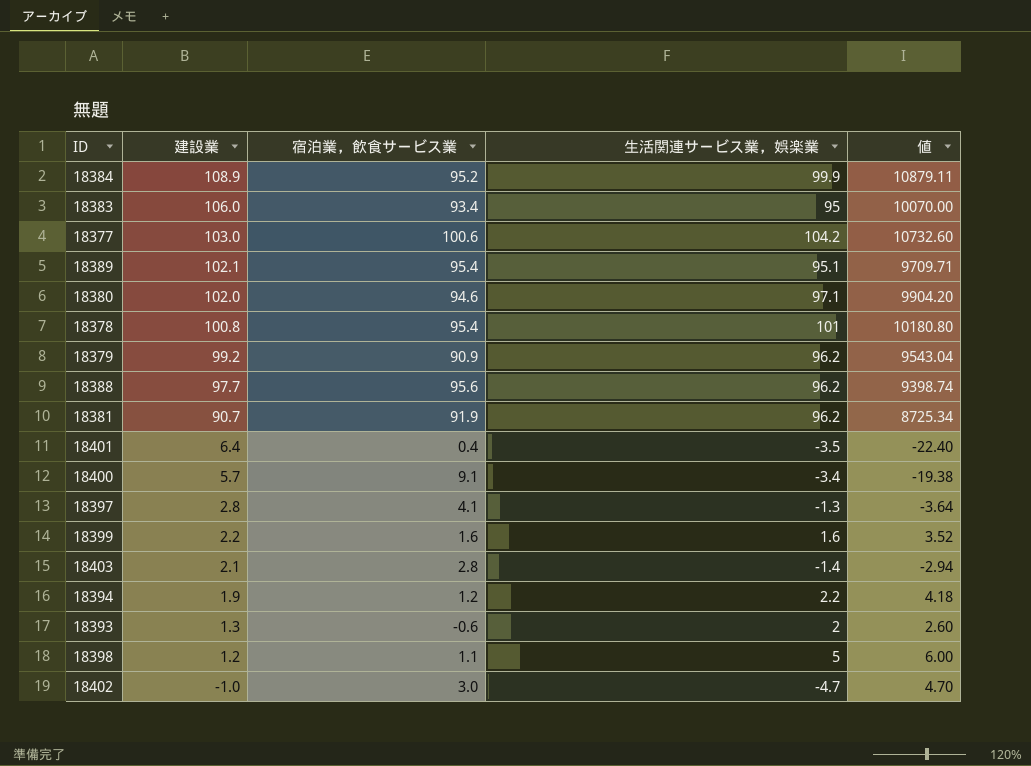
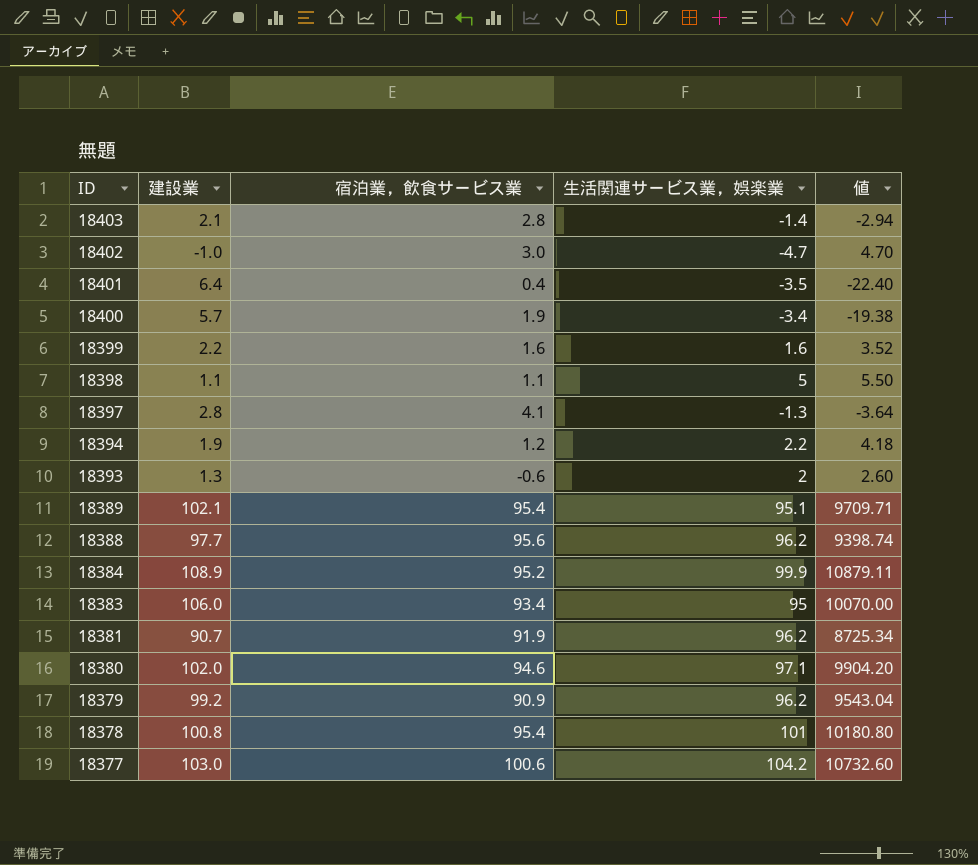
row order: 建設業 descending -> ID descending
18400 | 宿泊業，飲食サービス業: 9.1 -> 1.9
18398 | 建設業: 1.2 -> 1.1
18398 | 値: 6.00 -> 5.50

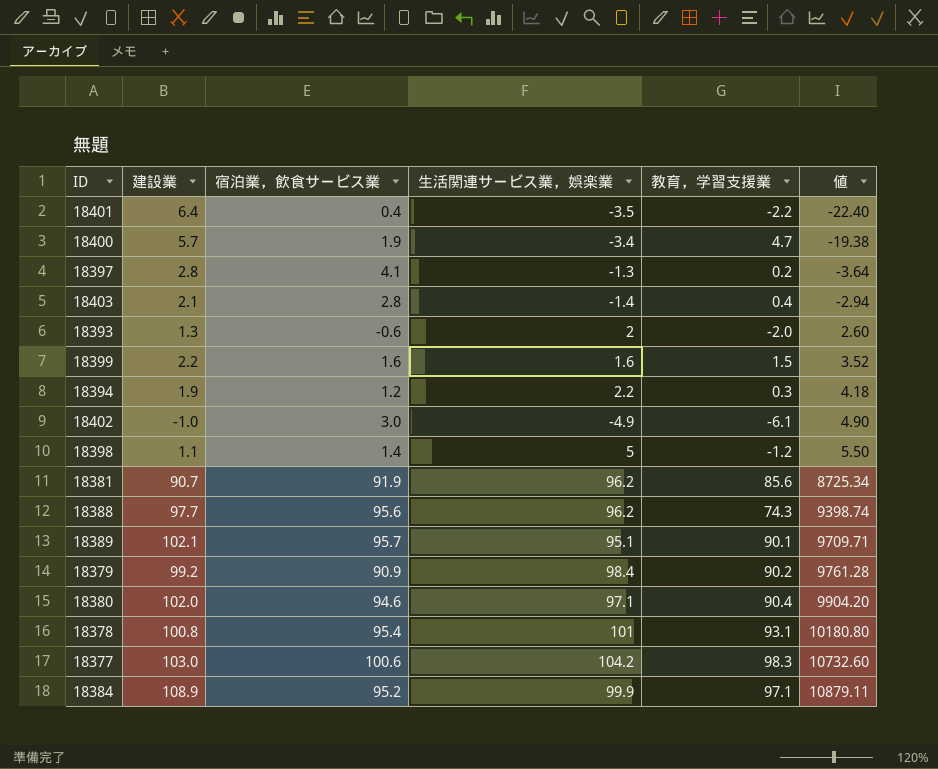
row order: ID descending -> 値 ascending
column 教育，学習支援業 | position: none -> 5
row 18383: 106.0 | 93.4 | 95 | 10070.00 -> none
18402 | 生活関連サービス業，娯楽業: -4.7 -> -4.9
18402 | 値: 4.70 -> 4.90
18398 | 宿泊業，飲食サービス業: 1.1 -> 1.4
18389 | 宿泊業，飲食サービス業: 95.4 -> 95.7
18379 | 生活関連サービス業，娯楽業: 96.2 -> 98.4
18379 | 値: 9543.04 -> 9761.28

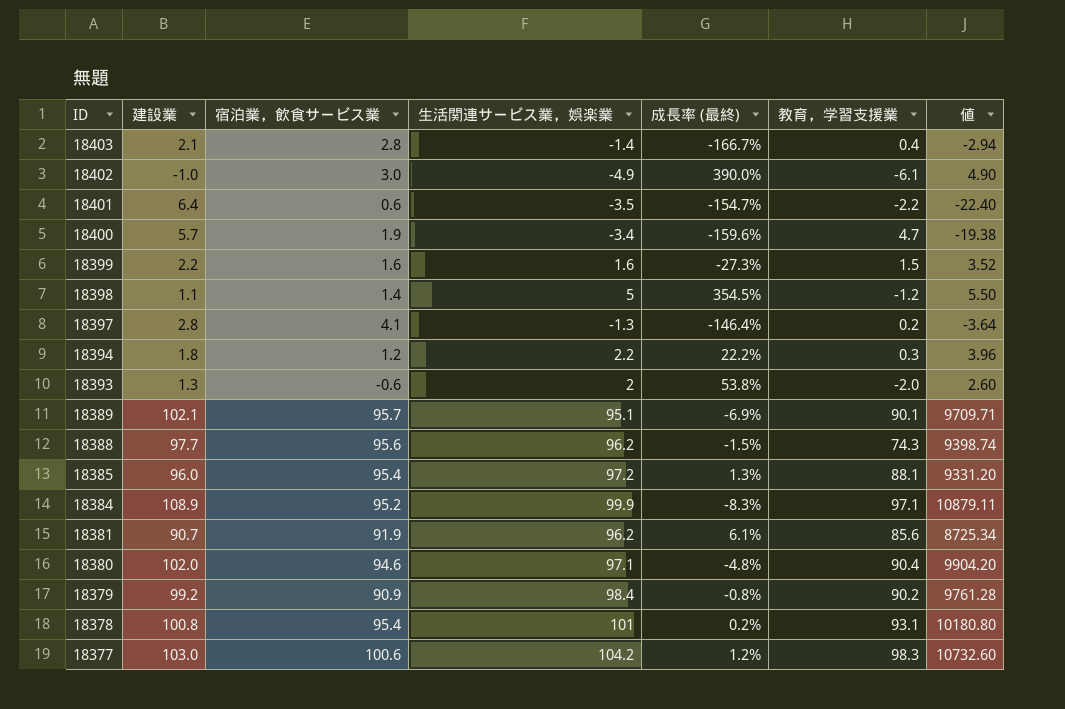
row order: 値 ascending -> ID descending
column 成長率 (最終) | formula: none -> ([生活関連サービス業，娯楽業] - [建設業]) / [建設業]
18401 | 宿泊業，飲食サービス業: 0.4 -> 0.6
18394 | 建設業: 1.9 -> 1.8
18394 | 値: 4.18 -> 3.96
row 18385: none -> 96.0 | 95.4 | 97.2 | 1.3% | 88.1 | 9331.20

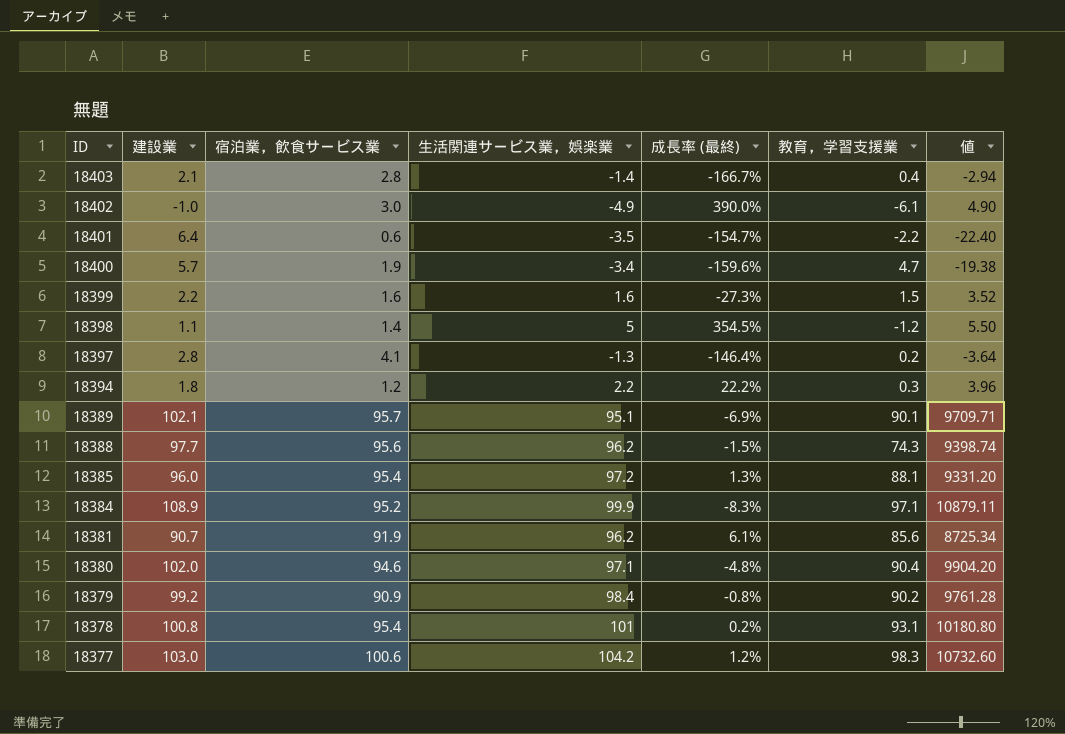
row 18393: 1.3 | -0.6 | 2 | 53.8% | -2.0 | 2.60 -> none

